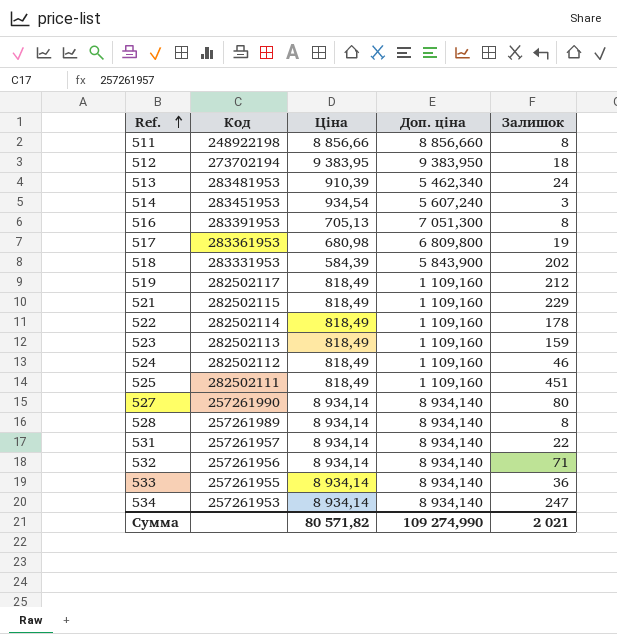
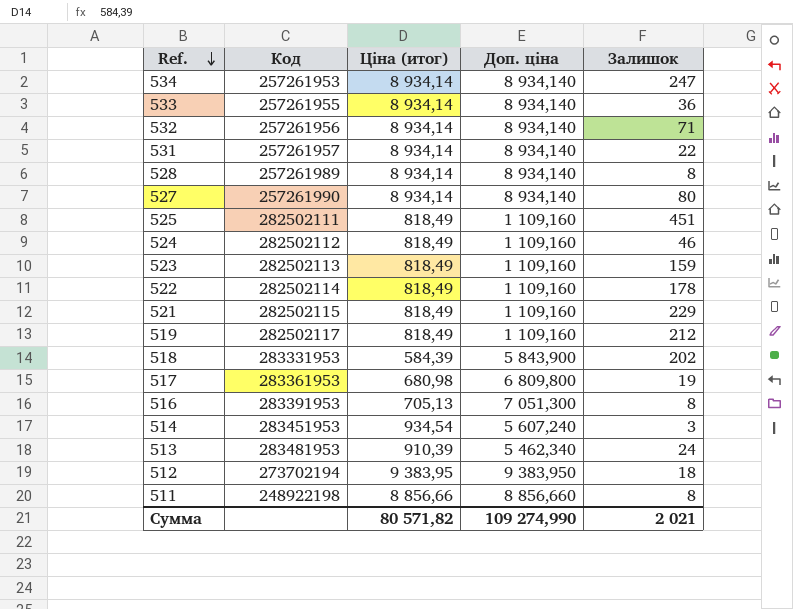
row order: Ref. ascending -> Ref. descending
column name: Ціна -> Ціна (итог)

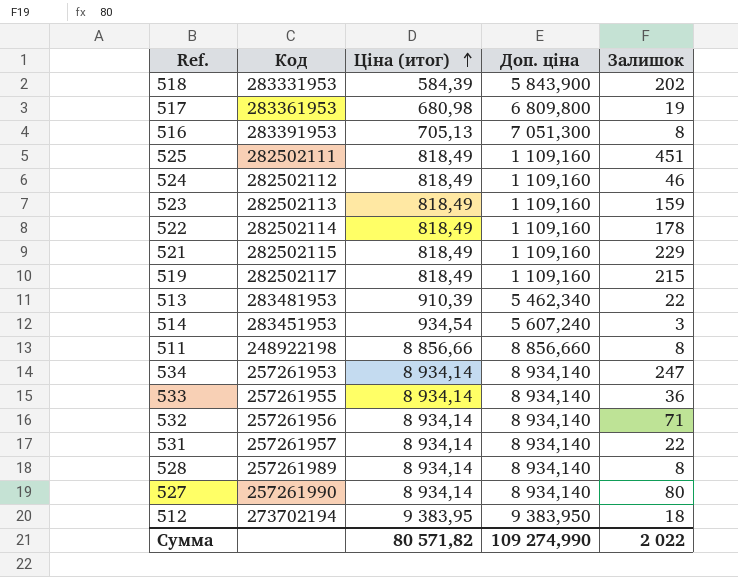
row order: Ref. descending -> Ціна (итог) ascending
519 | Залишок: 212 -> 215
513 | Залишок: 24 -> 22
Сумма | Залишок: 2 021 -> 2 022

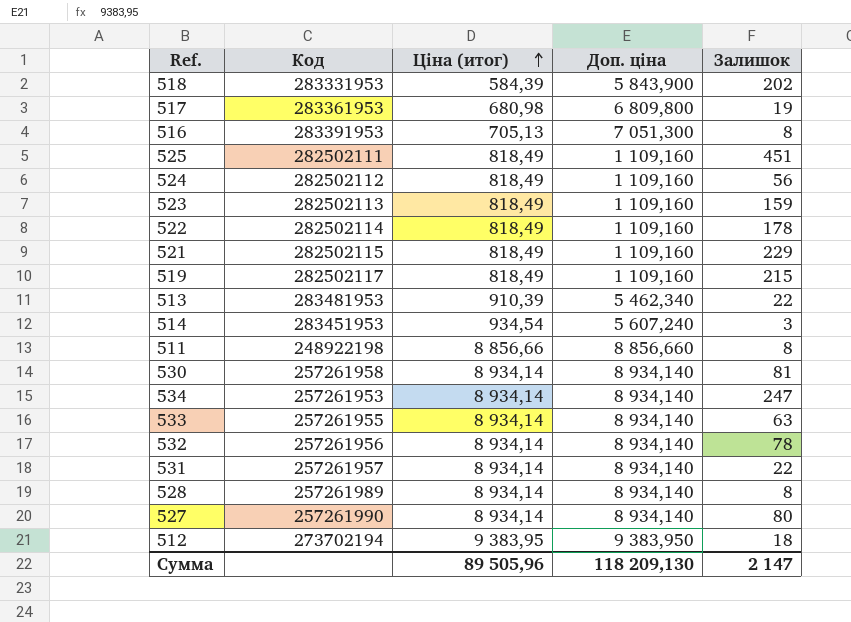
524 | Залишок: 46 -> 56
row 530: none -> 257261958 | 8 934,14 | 8 934,140 | 81
533 | Залишок: 36 -> 63
532 | Залишок: 71 -> 78
Сумма | Ціна (итог): 80 571,82 -> 89 505,96
Сумма | Доп. ціна: 109 274,990 -> 118 209,130
Сумма | Залишок: 2 022 -> 2 147

